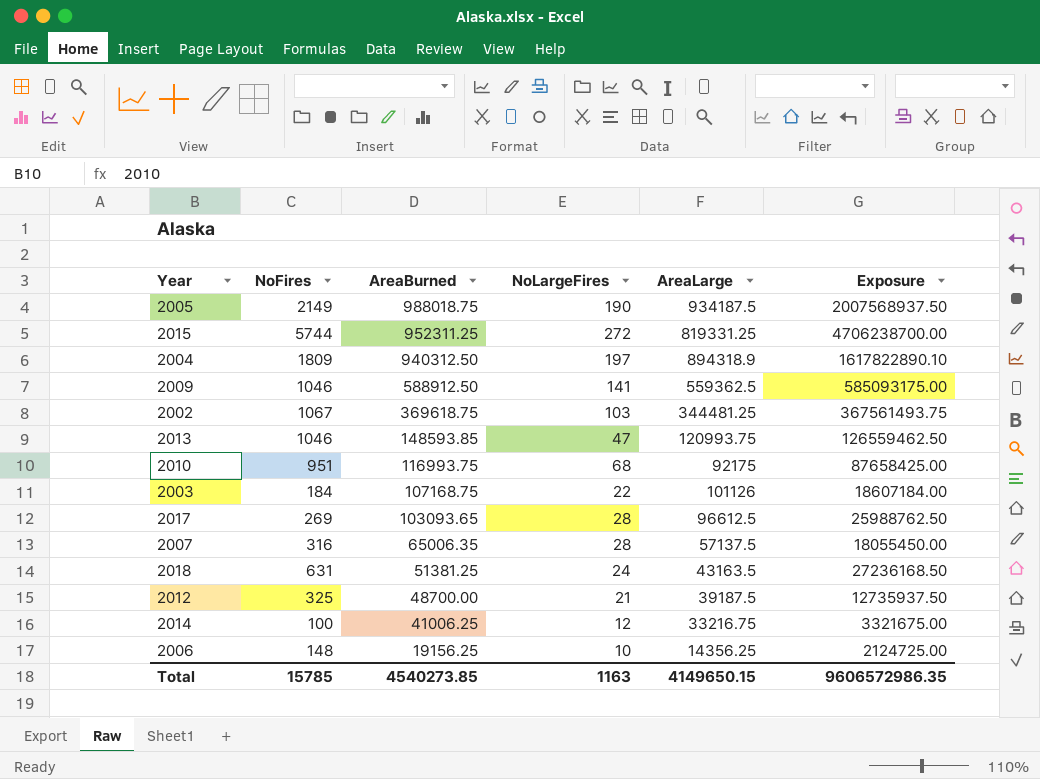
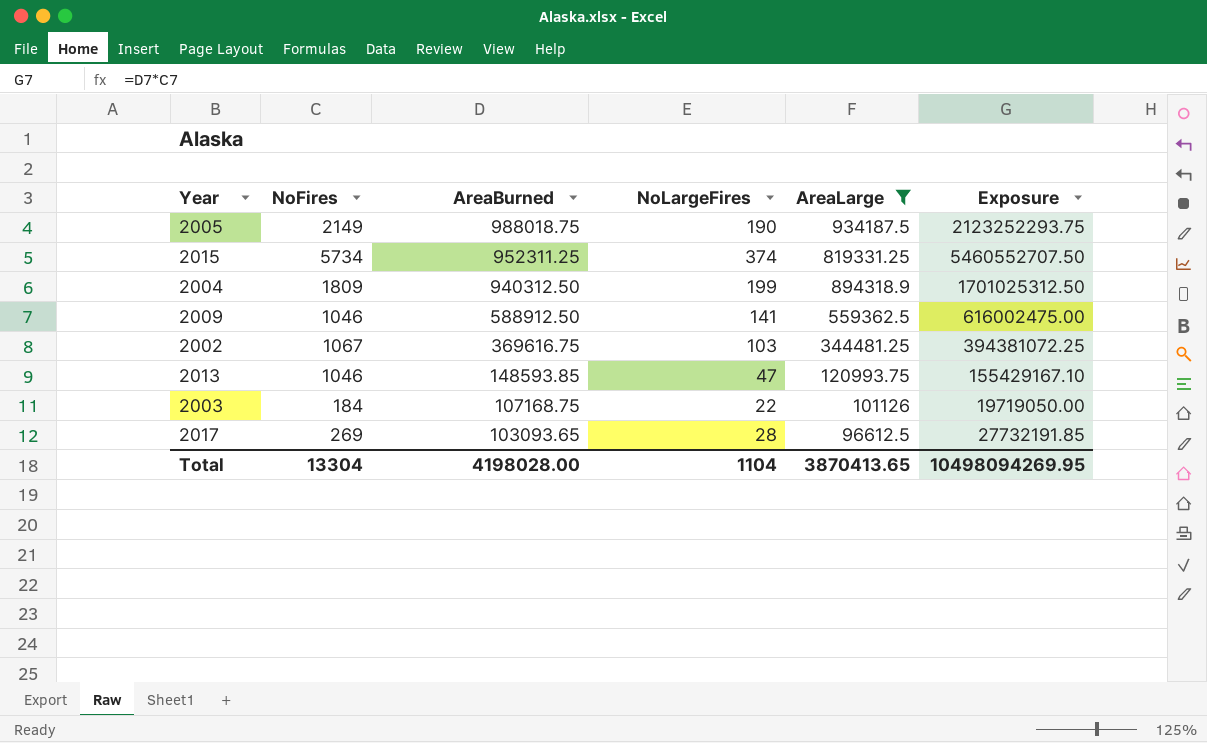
filter: none -> AreaLarge >= 96612.5
column Exposure | formula: [NoFires] * [AreaLarge] -> [NoFires] * [AreaBurned]
2015 | NoFires: 5744 -> 5734
2015 | NoLargeFires: 272 -> 374
2004 | NoLargeFires: 197 -> 199
2002 | AreaBurned: 369618.75 -> 369616.75
Total | NoFires: 15785 -> 13304
Total | AreaBurned: 4540273.85 -> 4198028.00
Total | NoLargeFires: 1163 -> 1104
Total | AreaLarge: 4149650.15 -> 3870413.65
Total | Exposure: 9606572986.35 -> 10498094269.95

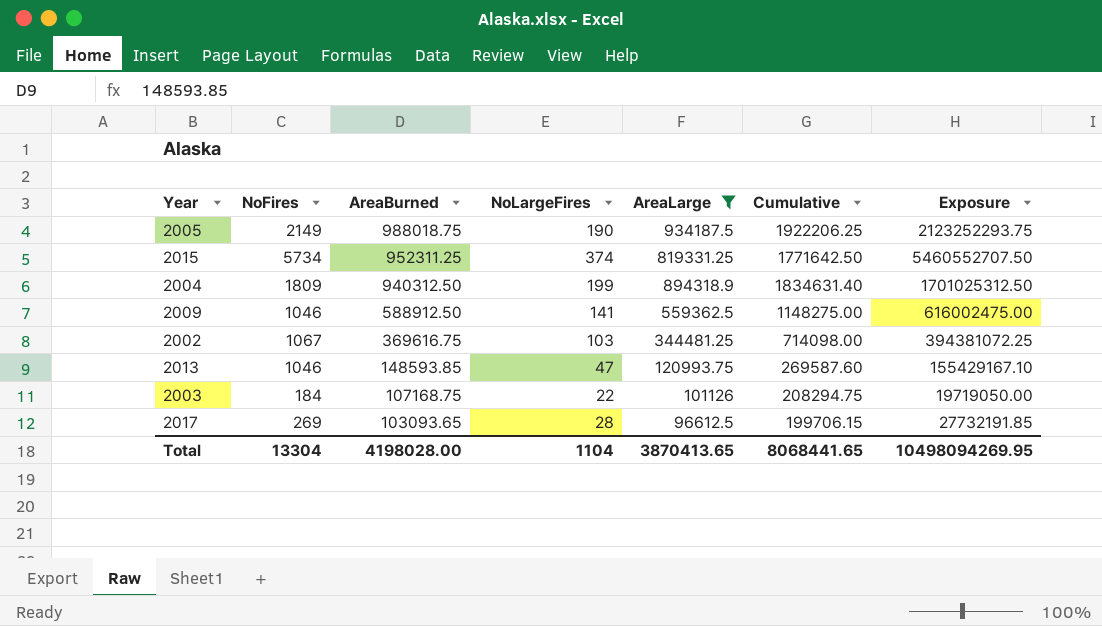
column Cumulative | formula: none -> [AreaBurned] + [AreaLarge]

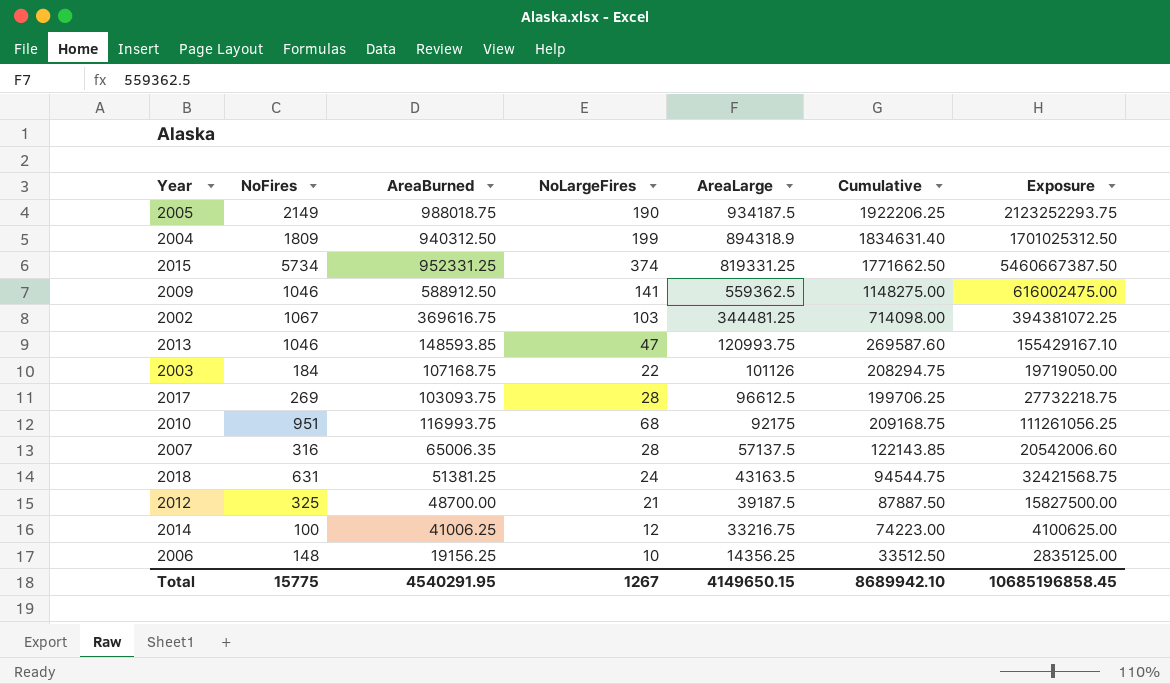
filter: AreaLarge >= 96612.5 -> none
row order: AreaBurned descending -> AreaLarge descending
2015 | AreaBurned: 952311.25 -> 952331.25
2015 | Cumulative: 1771642.50 -> 1771662.50
2015 | Exposure: 5460552707.50 -> 5460667387.50
2017 | AreaBurned: 103093.65 -> 103093.75
2017 | Cumulative: 199706.15 -> 199706.25
2017 | Exposure: 27732191.85 -> 27732218.75
Total | NoFires: 13304 -> 15775
Total | AreaBurned: 4198028.00 -> 4540291.95
Total | NoLargeFires: 1104 -> 1267
Total | AreaLarge: 3870413.65 -> 4149650.15
Total | Cumulative: 8068441.65 -> 8689942.10
Total | Exposure: 10498094269.95 -> 10685196858.45

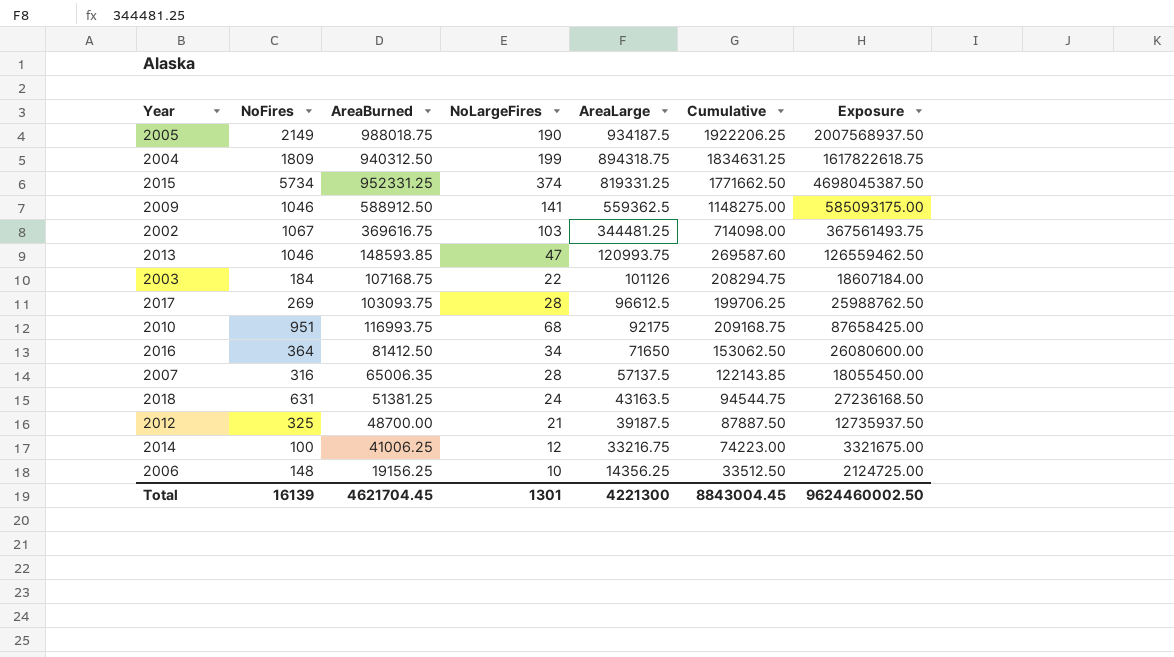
column Exposure | formula: [NoFires] * [AreaBurned] -> [NoFires] * [AreaLarge]
2004 | AreaLarge: 894318.9 -> 894318.75
2004 | Cumulative: 1834631.40 -> 1834631.25
row 2016: none -> 364 | 81412.50 | 34 | 71650 | 153062.50 | 26080600.00
Total | NoFires: 15775 -> 16139
Total | AreaBurned: 4540291.95 -> 4621704.45
Total | NoLargeFires: 1267 -> 1301
Total | AreaLarge: 4149650.15 -> 4221300
Total | Cumulative: 8689942.10 -> 8843004.45
Total | Exposure: 10685196858.45 -> 9624460002.50

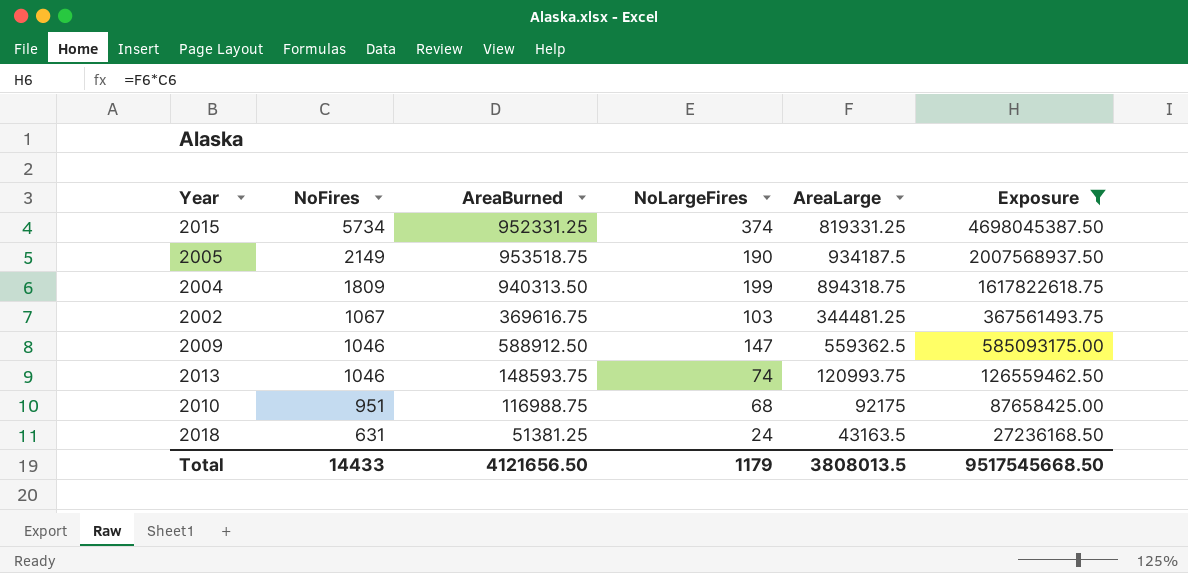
filter: none -> Exposure >= 27236168.50
row order: AreaLarge descending -> NoFires descending
column Cumulative | formula: [AreaBurned] + [AreaLarge] -> none
2005 | AreaBurned: 988018.75 -> 953518.75
2004 | AreaBurned: 940312.50 -> 940313.50
2009 | NoLargeFires: 141 -> 147
2013 | AreaBurned: 148593.85 -> 148593.75
2013 | NoLargeFires: 47 -> 74
2010 | AreaBurned: 116993.75 -> 116988.75
Total | NoFires: 16139 -> 14433
Total | AreaBurned: 4621704.45 -> 4121656.50
Total | NoLargeFires: 1301 -> 1179
Total | AreaLarge: 4221300 -> 3808013.5
Total | Exposure: 9624460002.50 -> 9517545668.50

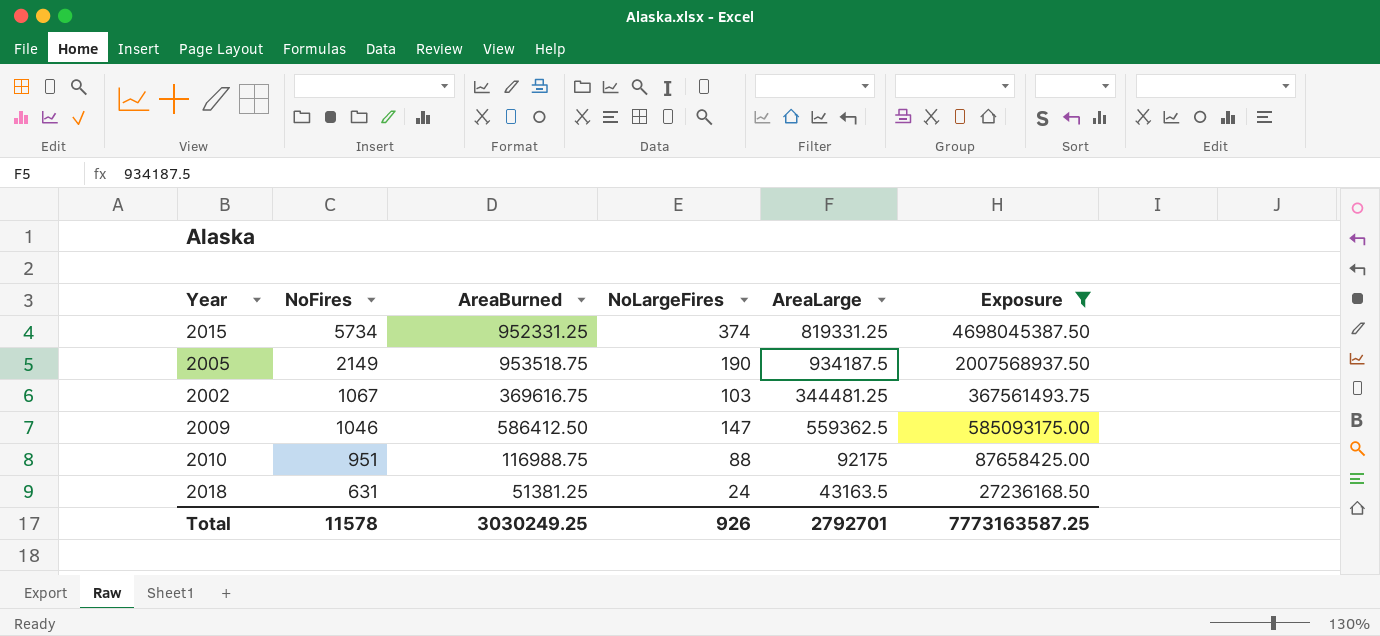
row 2004: 1809 | 940313.50 | 199 | 894318.75 | 1617822618.75 -> none
row 2013: 1046 | 148593.75 | 74 | 120993.75 | 126559462.50 -> none
2009 | AreaBurned: 588912.50 -> 586412.50
2010 | NoLargeFires: 68 -> 88
Total | NoFires: 14433 -> 11578
Total | AreaBurned: 4121656.50 -> 3030249.25
Total | NoLargeFires: 1179 -> 926
Total | AreaLarge: 3808013.5 -> 2792701
Total | Exposure: 9517545668.50 -> 7773163587.25

